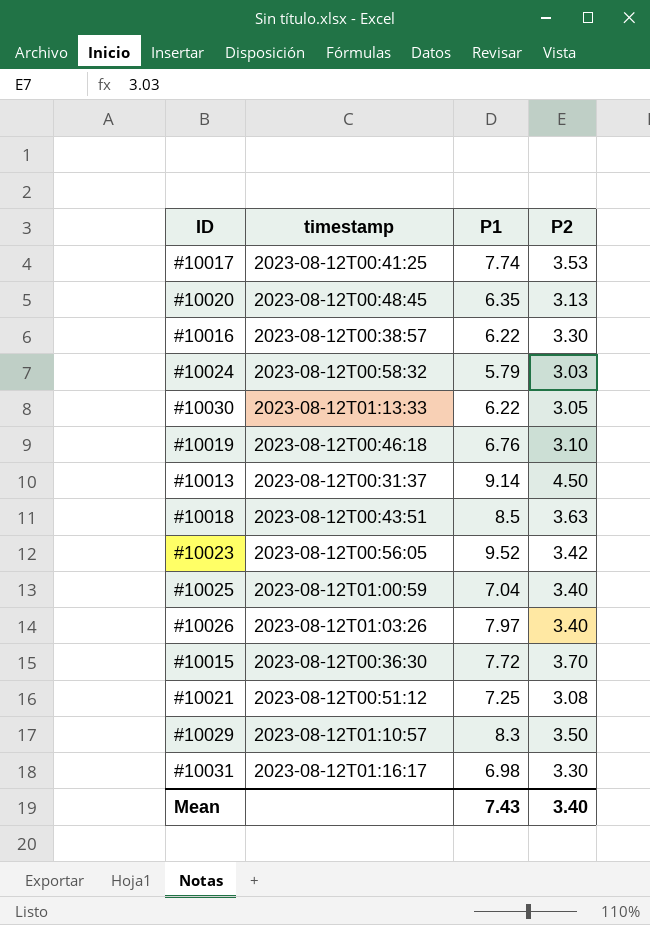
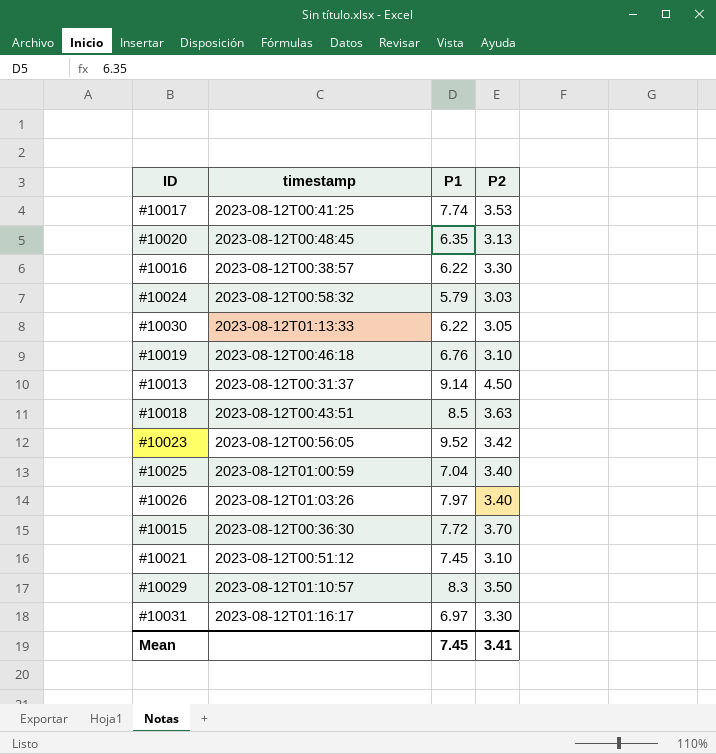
#10021 | P1: 7.25 -> 7.45
#10021 | P2: 3.08 -> 3.10
#10031 | P1: 6.98 -> 6.97
Mean | P1: 7.43 -> 7.45
Mean | P2: 3.40 -> 3.41

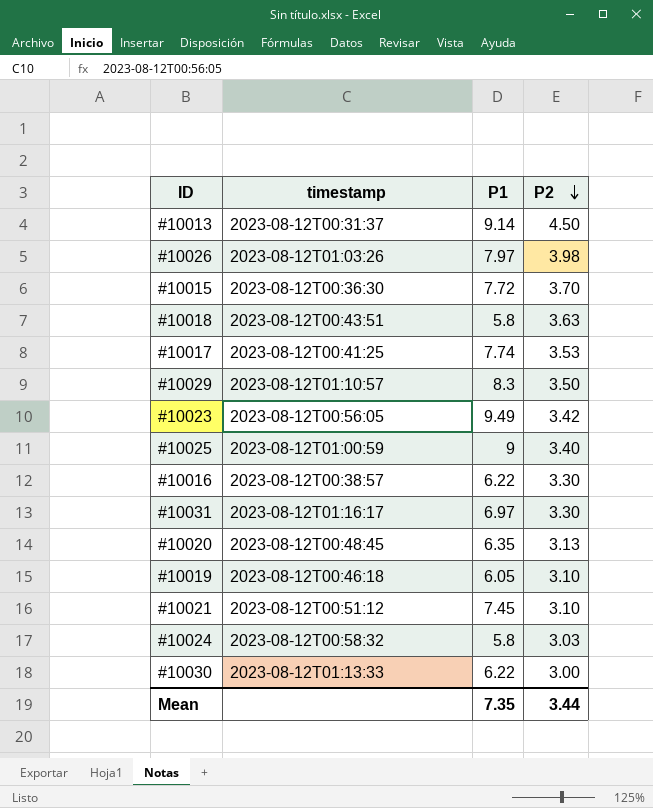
row order: none -> P2 descending
#10026 | P2: 3.40 -> 3.98
#10018 | P1: 8.5 -> 5.8
#10023 | P1: 9.52 -> 9.49
#10025 | P1: 7.04 -> 9
#10019 | P1: 6.76 -> 6.05
#10024 | P1: 5.79 -> 5.8
#10030 | P2: 3.05 -> 3.00
Mean | P1: 7.45 -> 7.35
Mean | P2: 3.41 -> 3.44

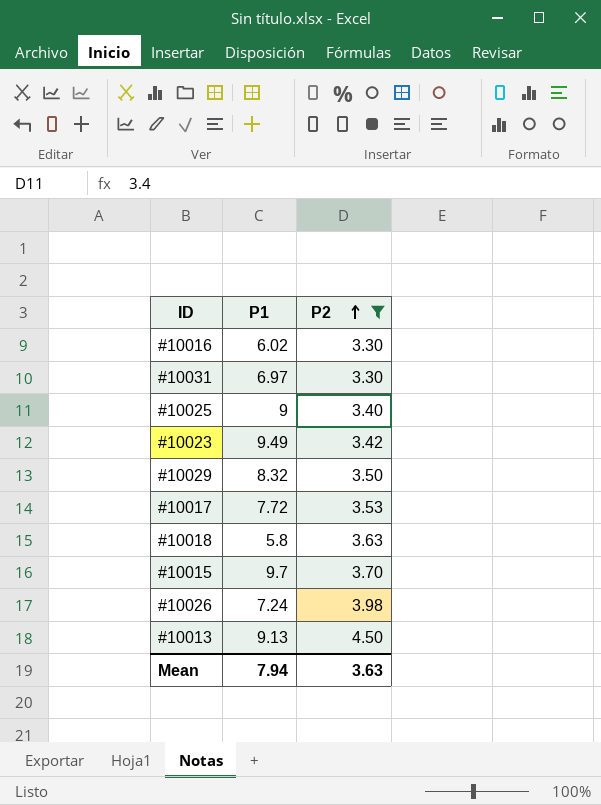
filter: none -> P2 >= 3.30
row order: P2 descending -> P2 ascending
column timestamp | position: 2 -> none
#10016 | P1: 6.22 -> 6.02
#10029 | P1: 8.3 -> 8.32
#10017 | P1: 7.74 -> 7.72
#10015 | P1: 7.72 -> 9.7
#10026 | P1: 7.97 -> 7.24
#10013 | P1: 9.14 -> 9.13
Mean | P1: 7.35 -> 7.94
Mean | P2: 3.44 -> 3.63

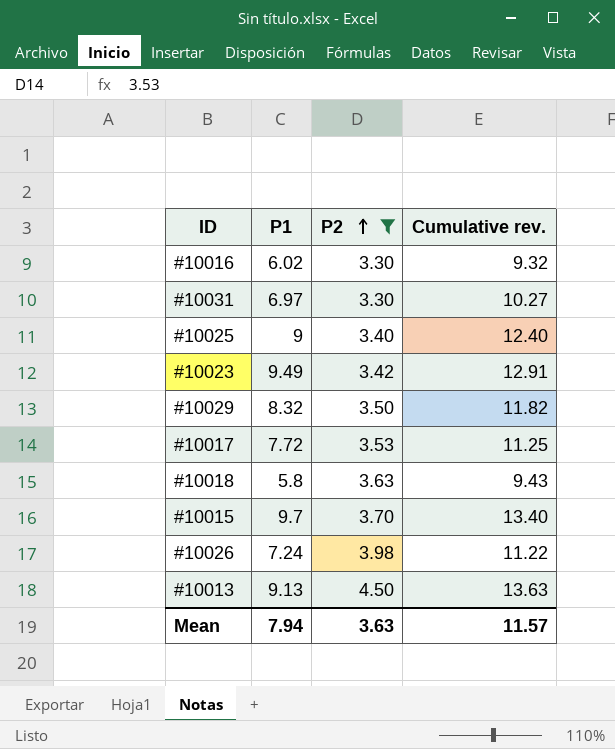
column Cumulative rev. | formula: none -> [P1] + [P2]

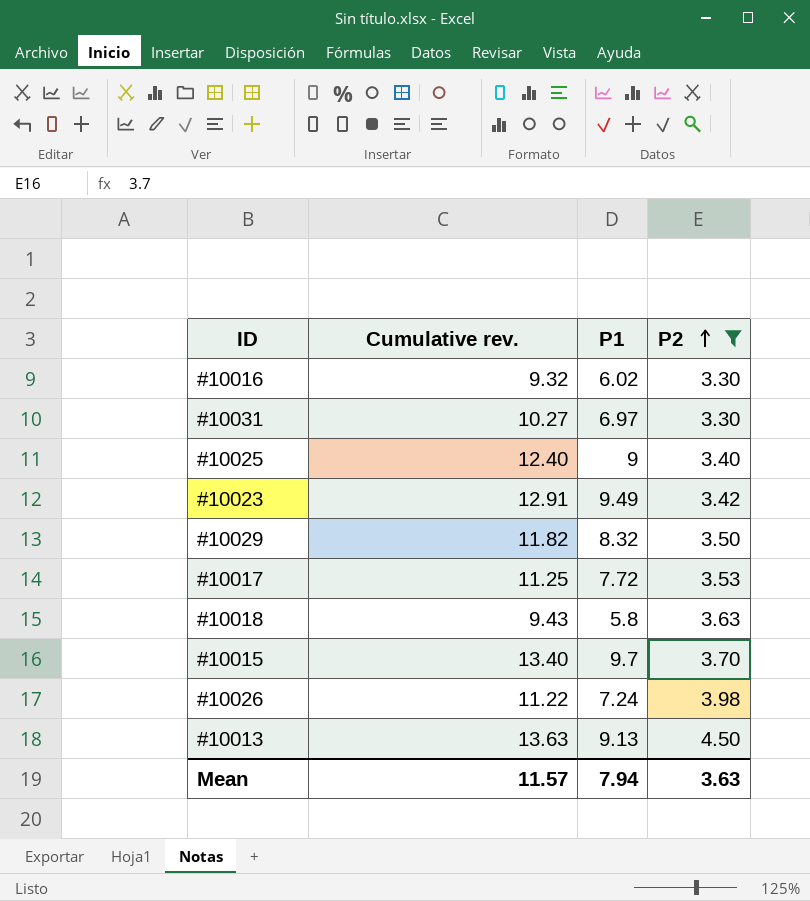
column Cumulative rev. | position: 4 -> 2

